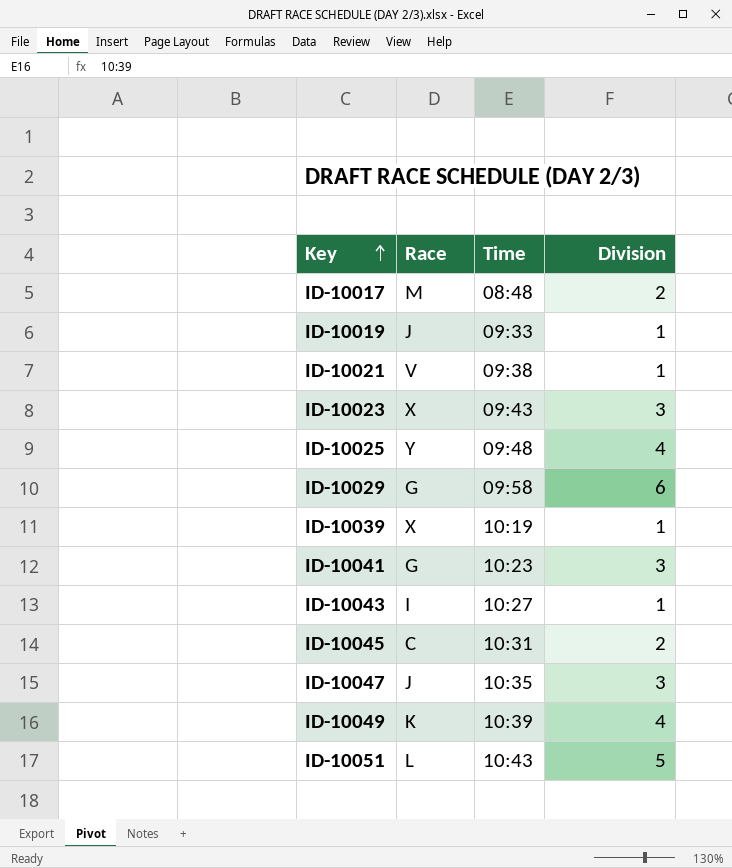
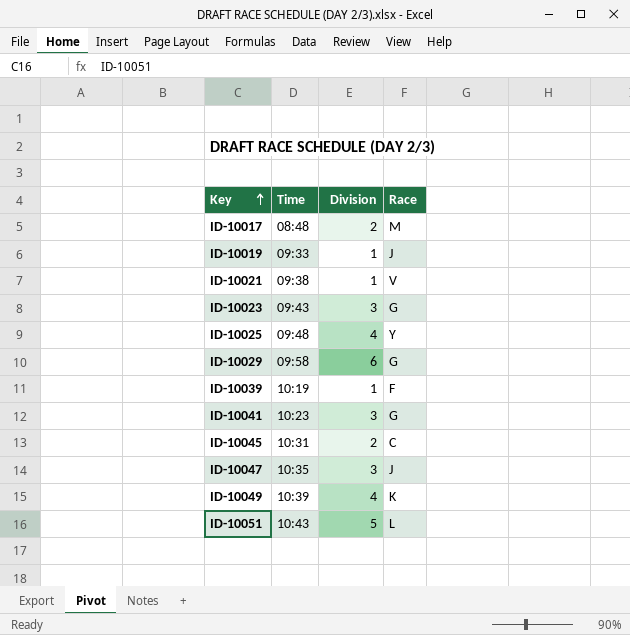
column Race | position: 2 -> 4
row ID-10043: I | 10:27 | 1 -> none
ID-10023 | Race: X -> G
ID-10039 | Race: X -> F

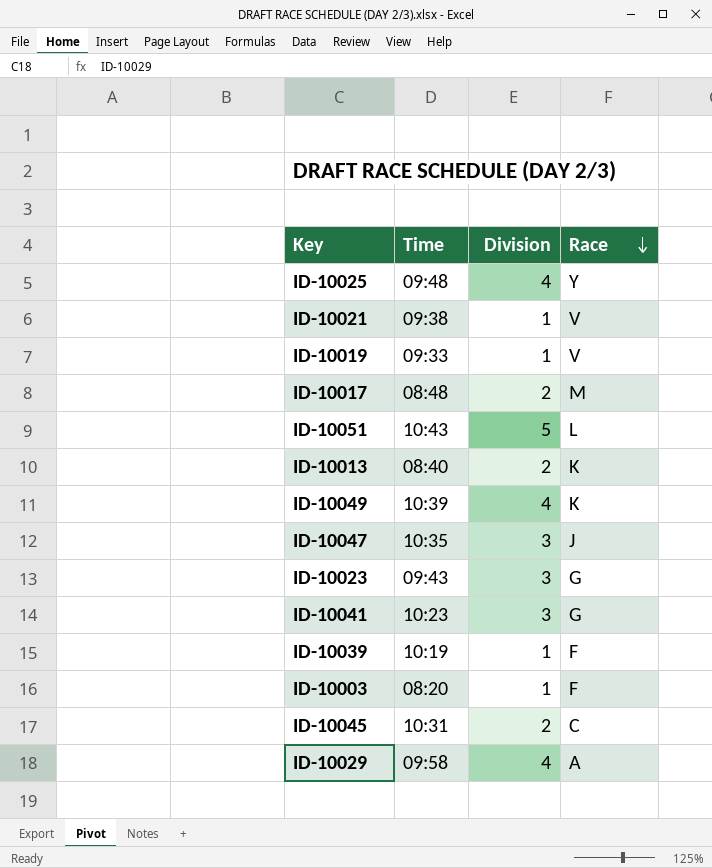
row order: Key ascending -> Race descending
ID-10019 | Race: J -> V
row ID-10013: none -> 08:40 | 2 | K
row ID-10003: none -> 08:20 | 1 | F
ID-10029 | Division: 6 -> 4
ID-10029 | Race: G -> A

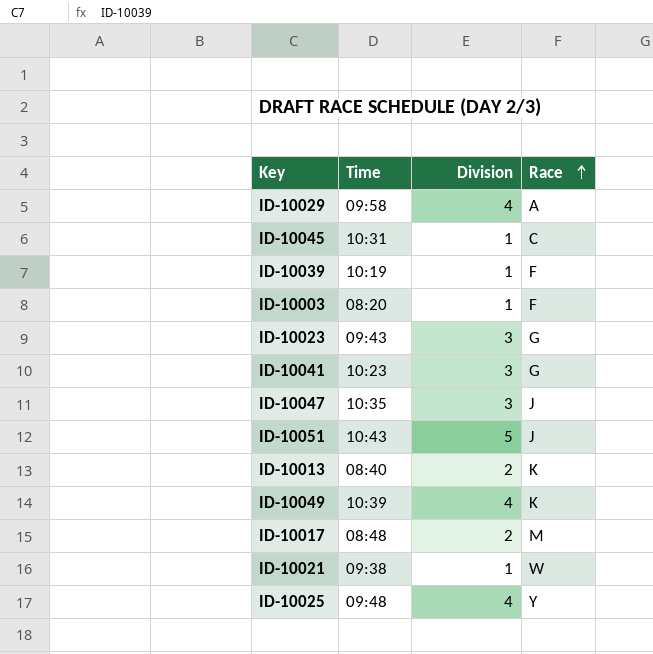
row order: Race descending -> Race ascending
row ID-10019: 09:33 | 1 | V -> none
ID-10045 | Division: 2 -> 1
ID-10051 | Race: L -> J
ID-10021 | Race: V -> W

